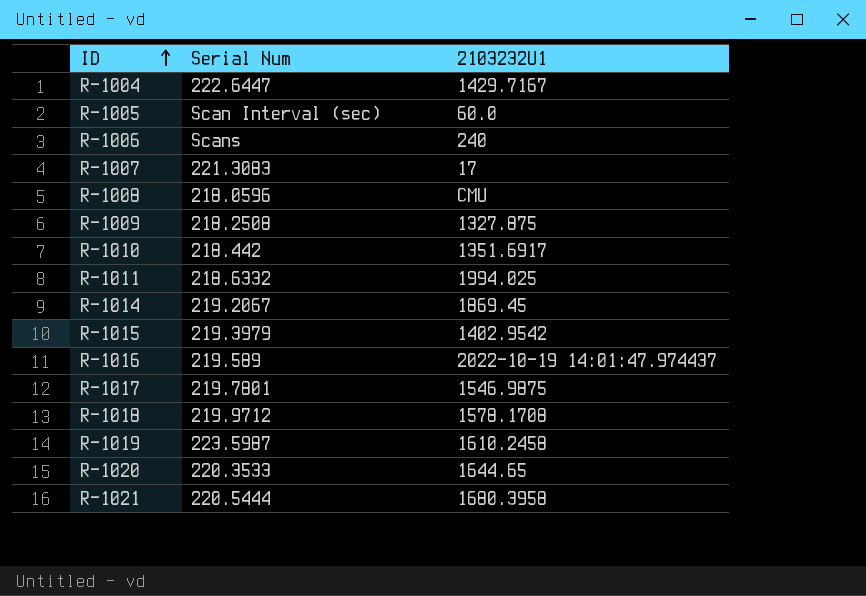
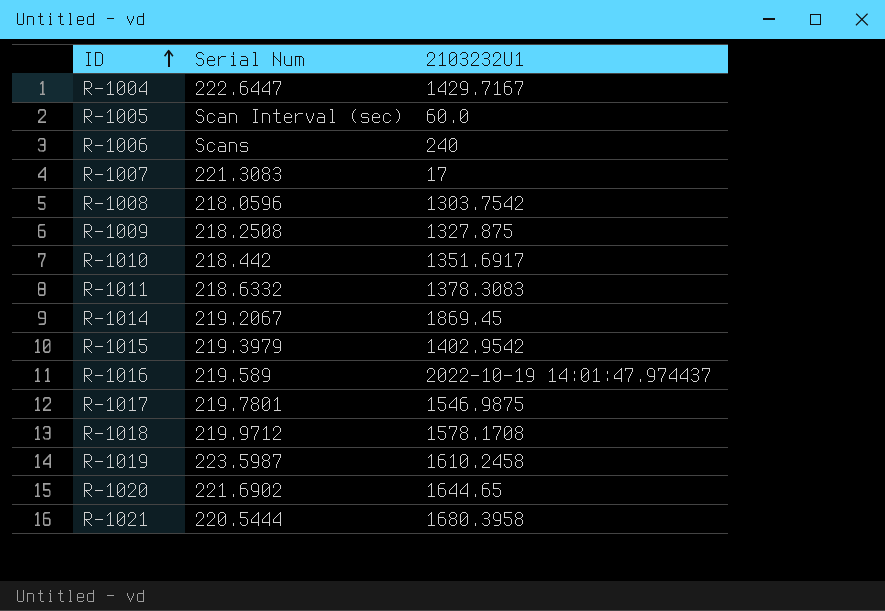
R-1008 | 2103232U1: CMU -> 1303.7542
R-1011 | 2103232U1: 1994.025 -> 1378.3083
R-1020 | Serial Num: 220.3533 -> 221.6902

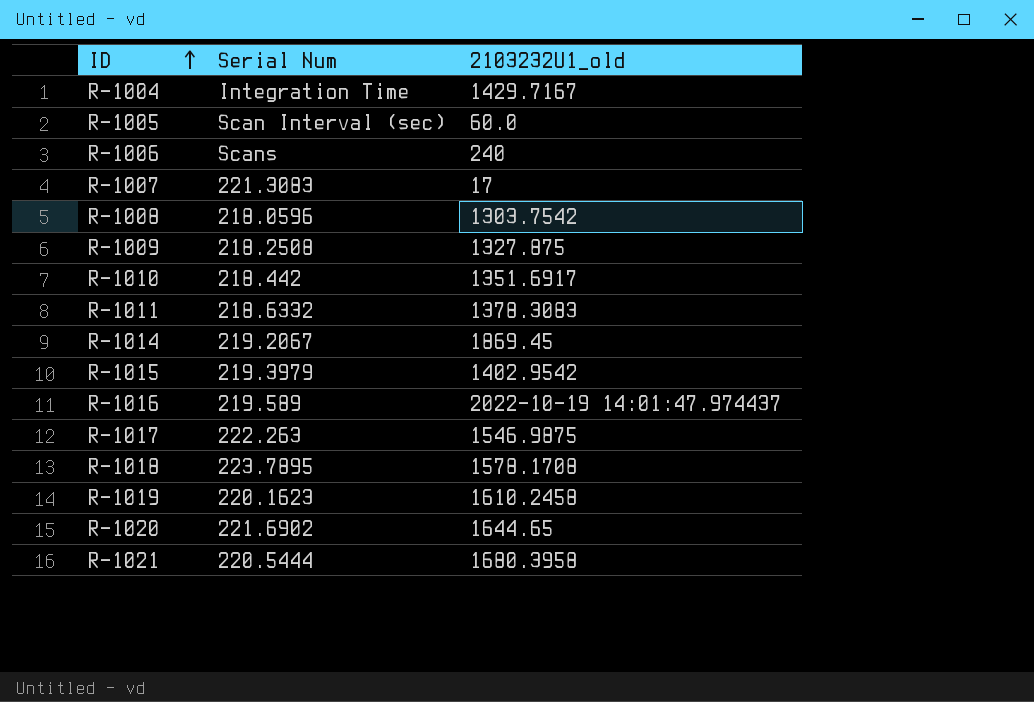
column name: 2103232U1 -> 2103232U1_old
R-1004 | Serial Num: 222.6447 -> Integration Time
R-1017 | Serial Num: 219.7801 -> 222.263
R-1018 | Serial Num: 219.9712 -> 223.7895
R-1019 | Serial Num: 223.5987 -> 220.1623

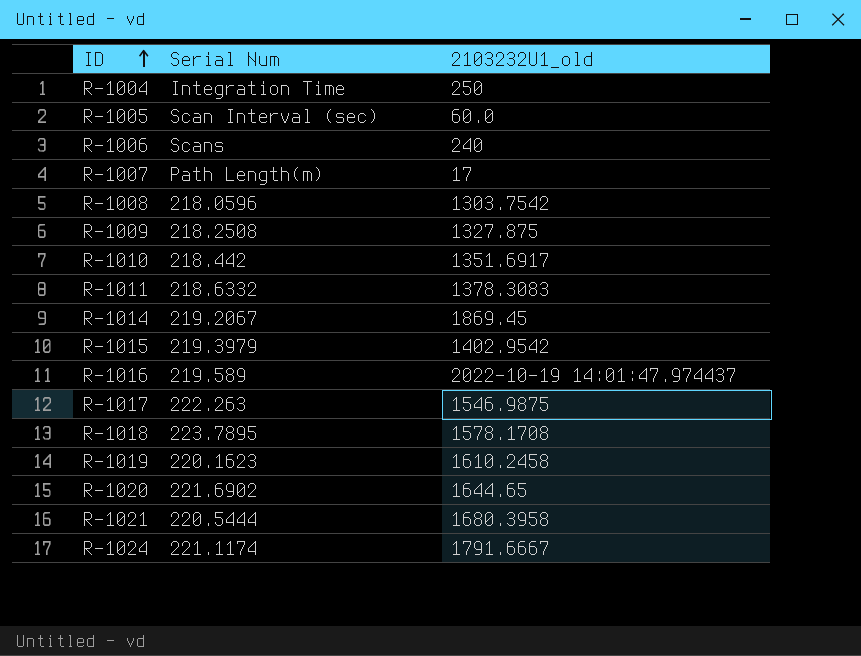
R-1004 | 2103232U1_old: 1429.7167 -> 250
R-1007 | Serial Num: 221.3083 -> Path Length(m)
row R-1024: none -> 221.1174 | 1791.6667

